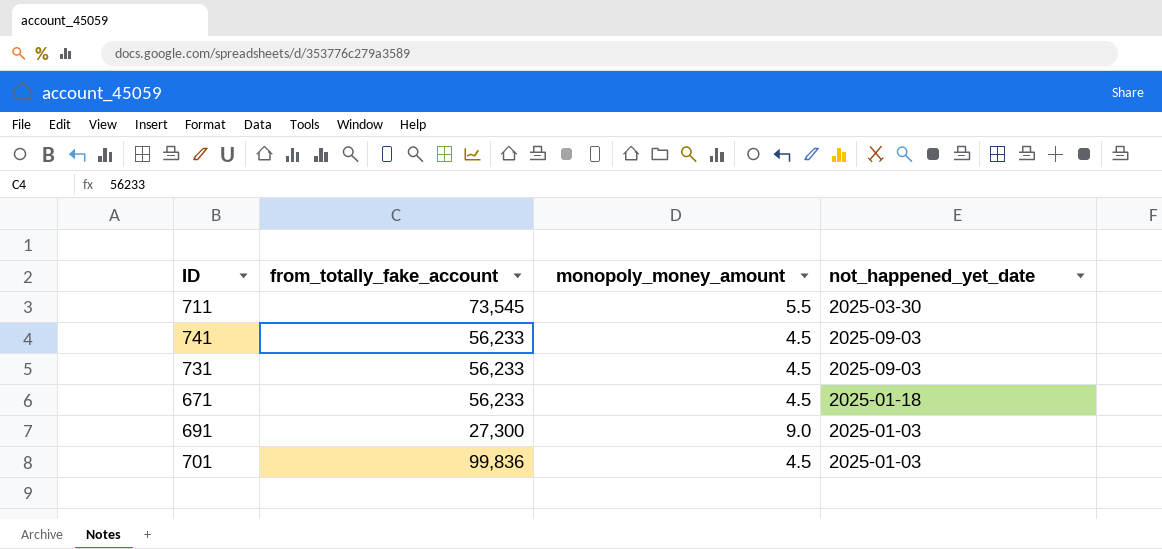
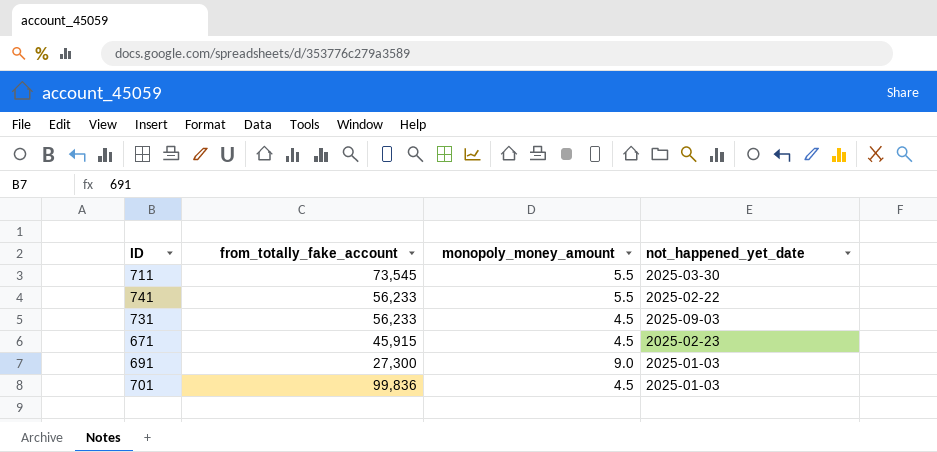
741 | monopoly_money_amount: 4.5 -> 5.5
741 | not_happened_yet_date: 2025-09-03 -> 2025-02-22
671 | from_totally_fake_account: 56,233 -> 45,915
671 | not_happened_yet_date: 2025-01-18 -> 2025-02-23

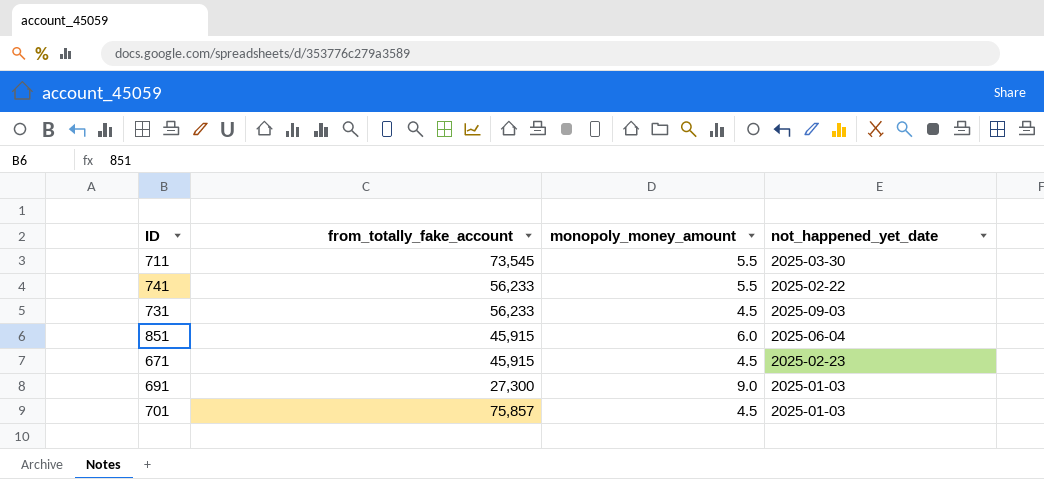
row 851: none -> 45,915 | 6.0 | 2025-06-04
701 | from_totally_fake_account: 99,836 -> 75,857

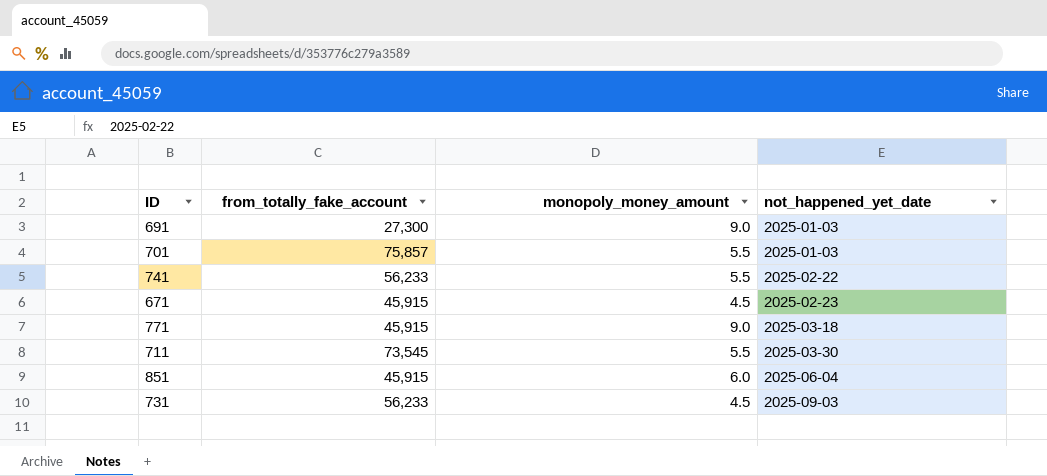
row order: none -> not_happened_yet_date ascending
701 | monopoly_money_amount: 4.5 -> 5.5
row 771: none -> 45,915 | 9.0 | 2025-03-18

